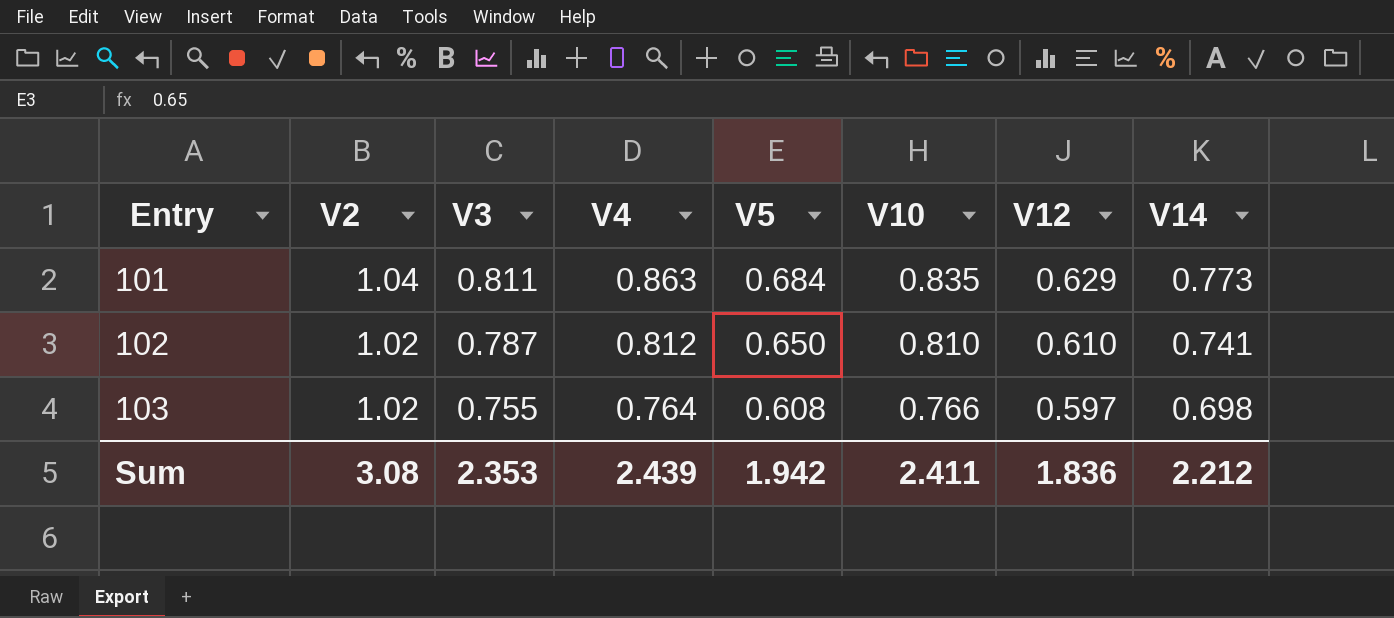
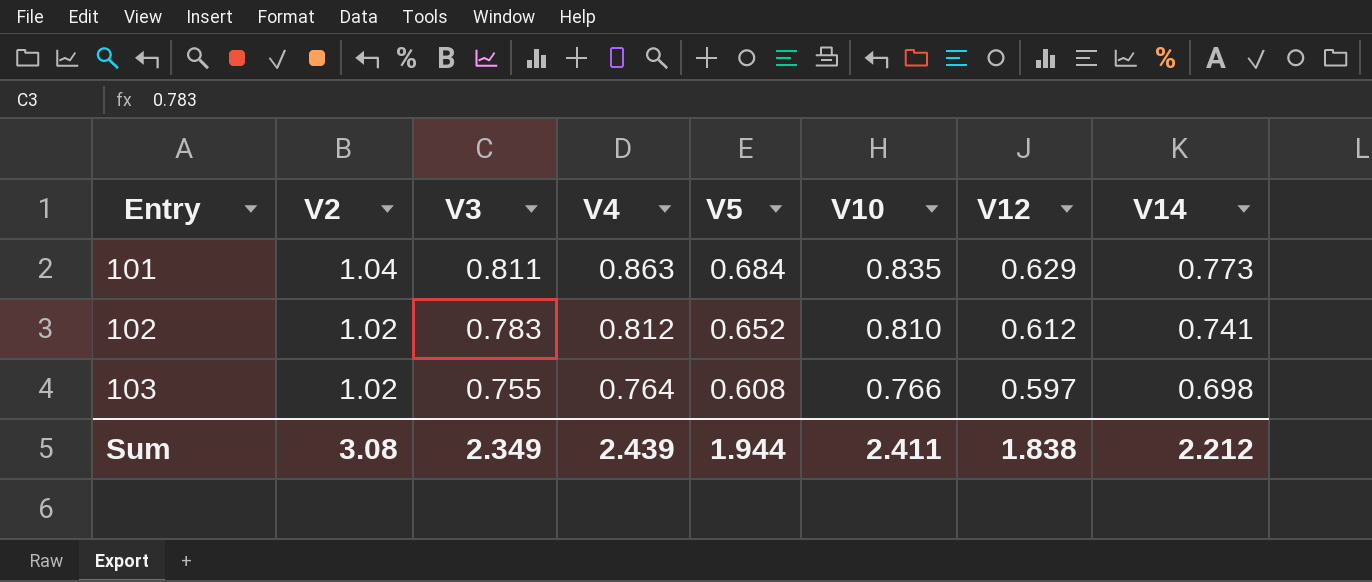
102 | V3: 0.787 -> 0.783
102 | V5: 0.650 -> 0.652
102 | V12: 0.610 -> 0.612
Sum | V3: 2.353 -> 2.349
Sum | V5: 1.942 -> 1.944
Sum | V12: 1.836 -> 1.838

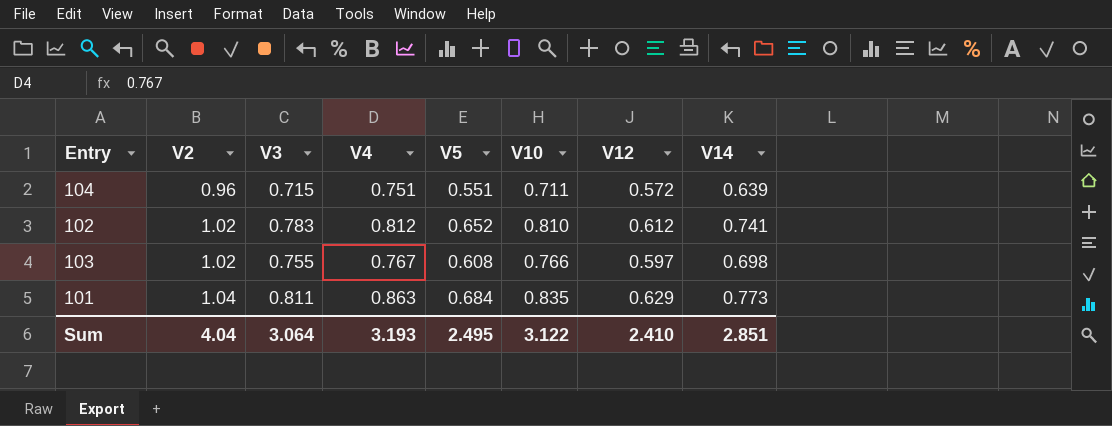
row order: Entry ascending -> V2 ascending
row 104: none -> 0.96 | 0.715 | 0.751 | 0.551 | 0.711 | 0.572 | 0.639
103 | V4: 0.764 -> 0.767
Sum | V2: 3.08 -> 4.04
Sum | V3: 2.349 -> 3.064
Sum | V4: 2.439 -> 3.193
Sum | V5: 1.944 -> 2.495
Sum | V10: 2.411 -> 3.122
Sum | V12: 1.838 -> 2.410
Sum | V14: 2.212 -> 2.851

